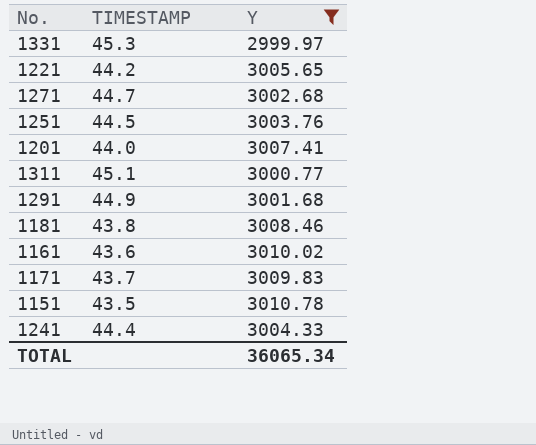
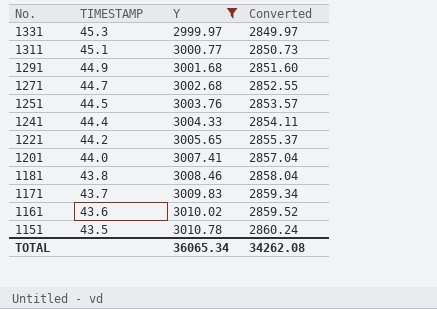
row order: none -> No. descending
column Converted | formula: none -> [Y] * 0.95

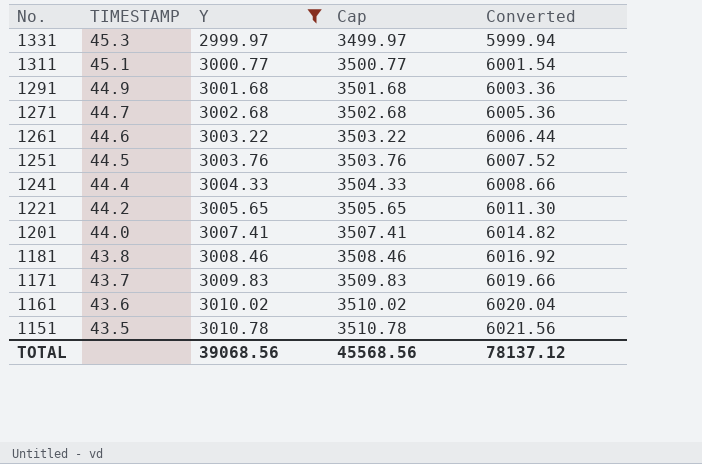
column Cap | formula: none -> [Y] + 500
column Converted | formula: [Y] * 0.95 -> [Y] * 2
row 1261: none -> 44.6 | 3003.22 | 3503.22 | 6006.44
TOTAL | Y: 36065.34 -> 39068.56
TOTAL | Converted: 34262.08 -> 78137.12

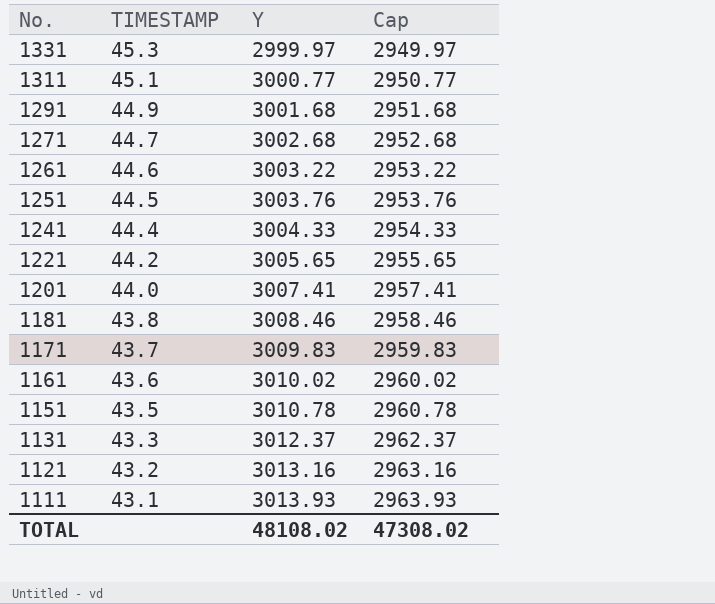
filter: Y <= 3010.78 -> none
column Converted | formula: [Y] * 2 -> none
column Cap | formula: [Y] + 500 -> [Y] - 50
TOTAL | Y: 39068.56 -> 48108.02
TOTAL | Cap: 45568.56 -> 47308.02

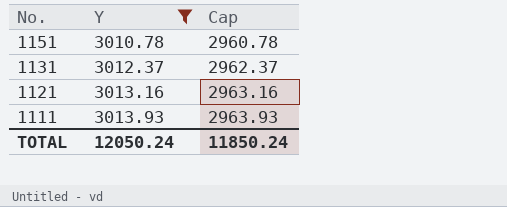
filter: none -> Y >= 3010.78
column TIMESTAMP | position: 2 -> none
TOTAL | Y: 48108.02 -> 12050.24
TOTAL | Cap: 47308.02 -> 11850.24

